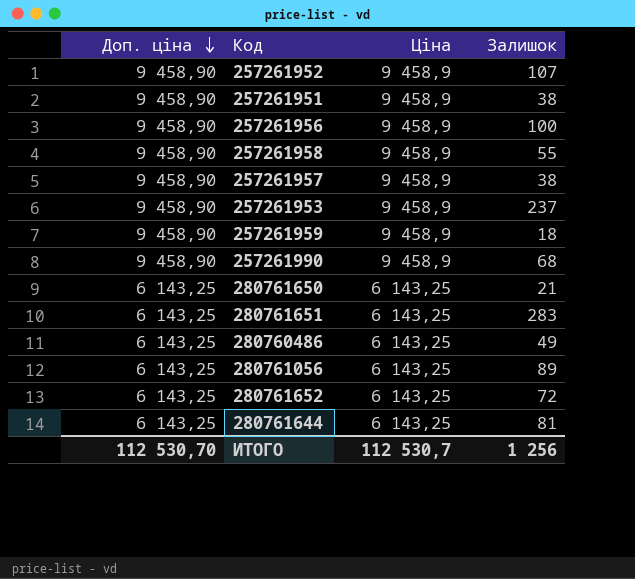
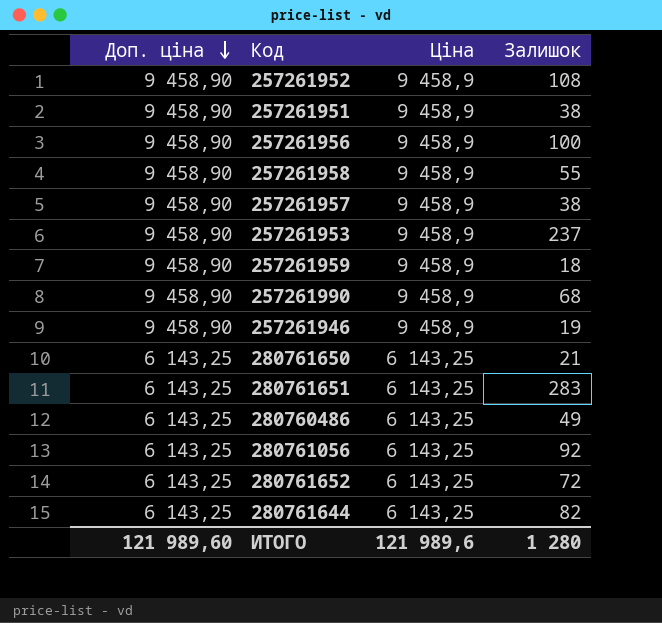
257261952 | Залишок: 107 -> 108
row 257261946: none -> 9 458,90 | 9 458,9 | 19
280761056 | Залишок: 89 -> 92
280761644 | Залишок: 81 -> 82
ИТОГО | Доп. ціна: 112 530,70 -> 121 989,60
ИТОГО | Ціна: 112 530,7 -> 121 989,6
ИТОГО | Залишок: 1 256 -> 1 280

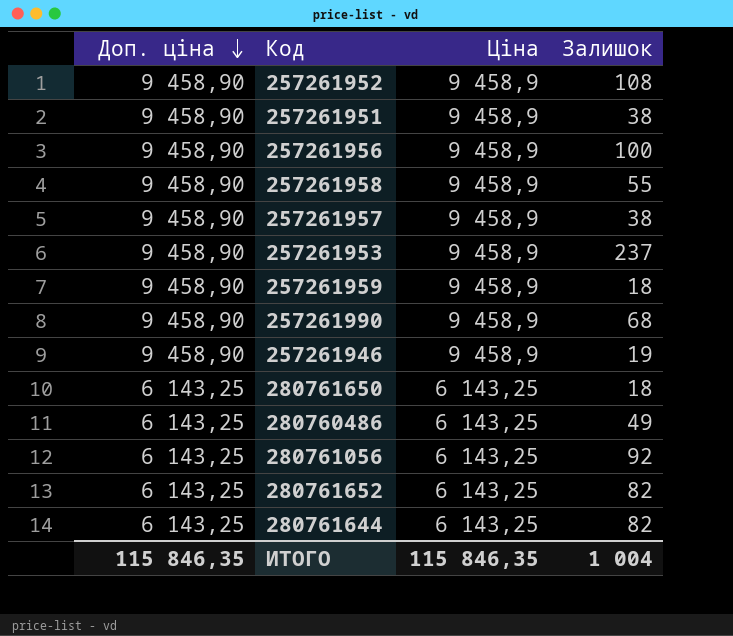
row 280761651: 6 143,25 | 6 143,25 | 283 -> none
280761650 | Залишок: 21 -> 18
280761652 | Залишок: 72 -> 82
ИТОГО | Доп. ціна: 121 989,60 -> 115 846,35
ИТОГО | Ціна: 121 989,6 -> 115 846,35
ИТОГО | Залишок: 1 280 -> 1 004

